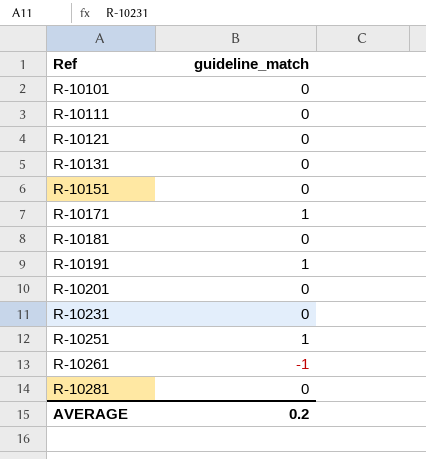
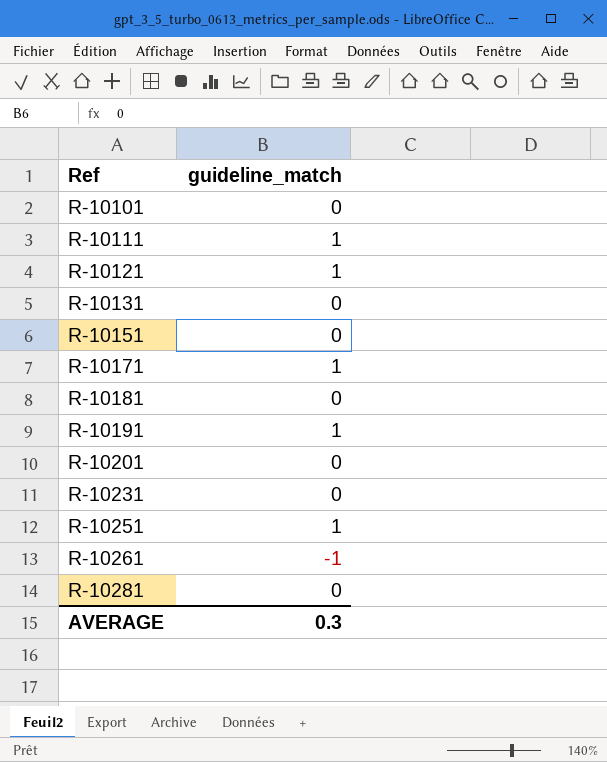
R-10111 | guideline_match: 0 -> 1
R-10121 | guideline_match: 0 -> 1
AVERAGE | guideline_match: 0.2 -> 0.3

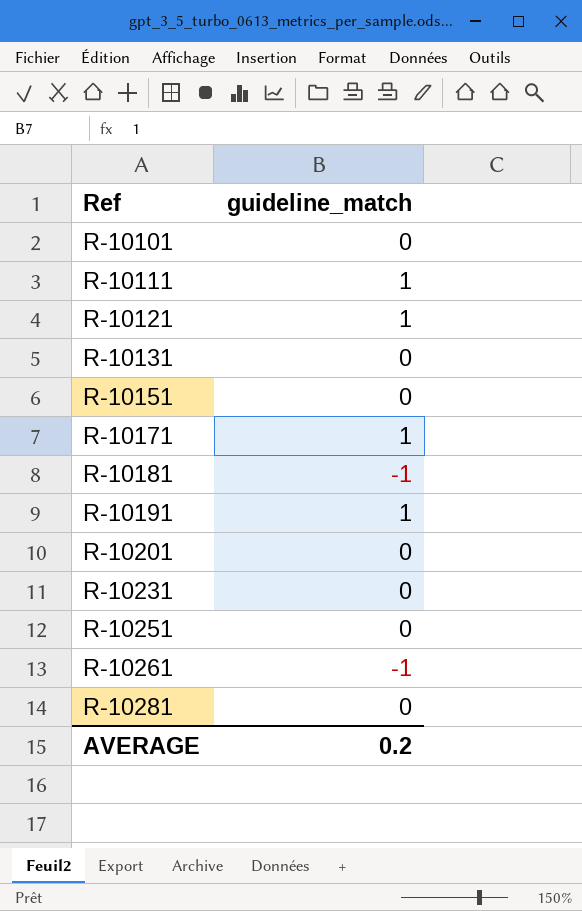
R-10181 | guideline_match: 0 -> -1
R-10251 | guideline_match: 1 -> 0
AVERAGE | guideline_match: 0.3 -> 0.2

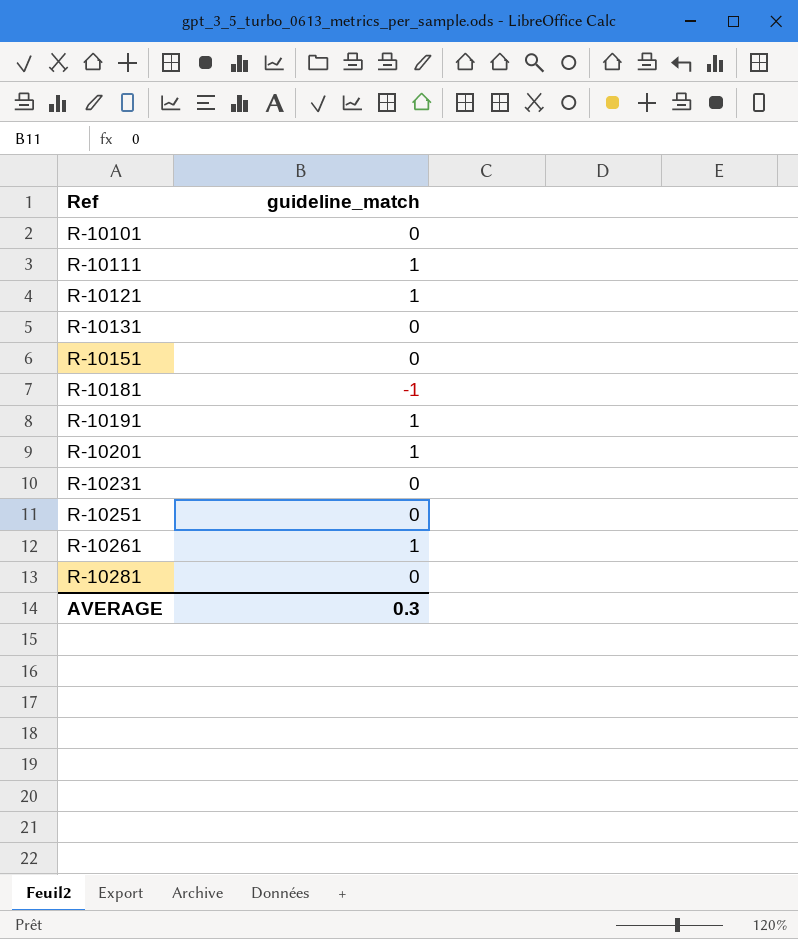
row R-10171: 1 -> none
R-10201 | guideline_match: 0 -> 1
R-10261 | guideline_match: -1 -> 1
AVERAGE | guideline_match: 0.2 -> 0.3

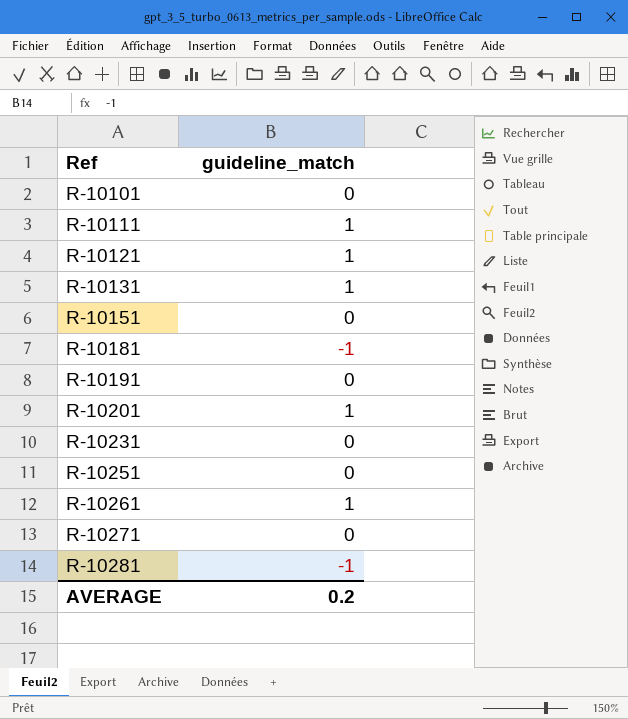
R-10131 | guideline_match: 0 -> 1
R-10191 | guideline_match: 1 -> 0
row R-10271: none -> 0
R-10281 | guideline_match: 0 -> -1
AVERAGE | guideline_match: 0.3 -> 0.2

